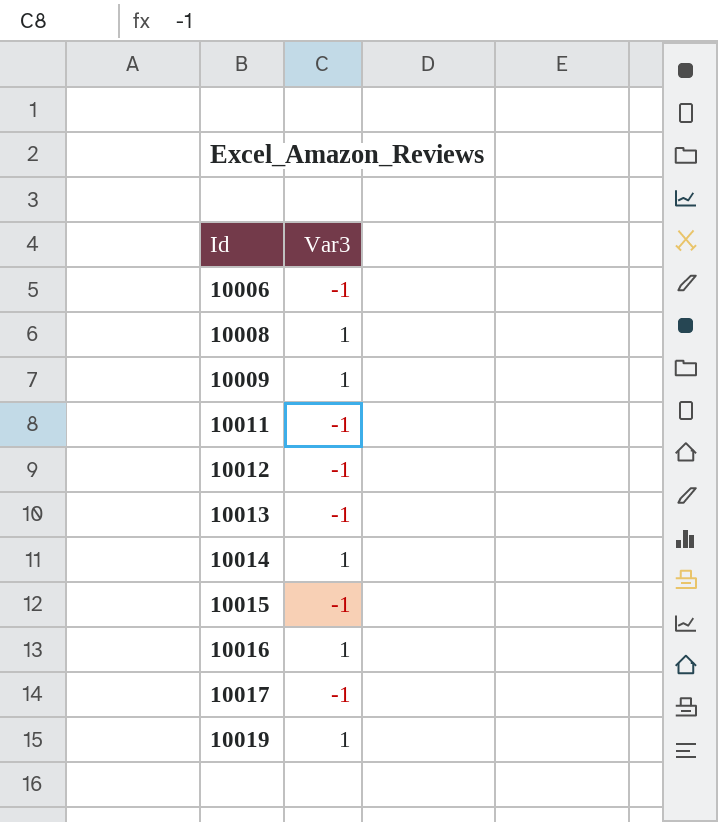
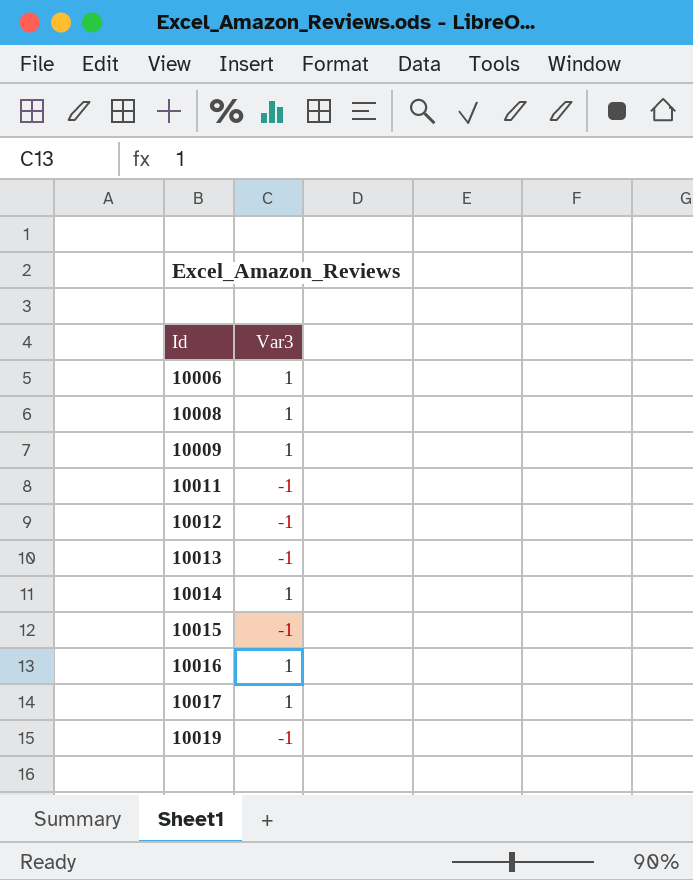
10006 | Var3: -1 -> 1
10017 | Var3: -1 -> 1
10019 | Var3: 1 -> -1

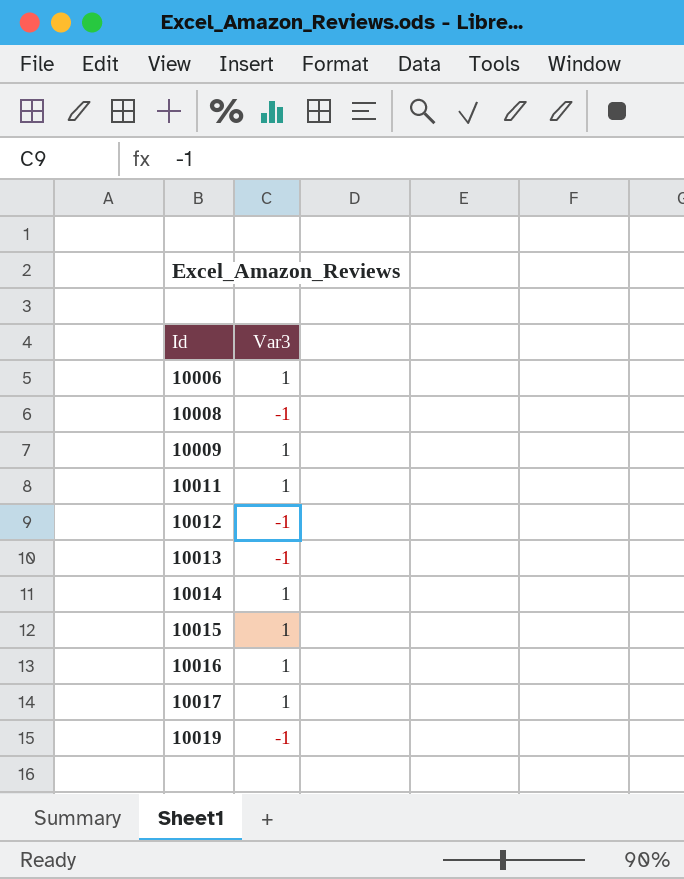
10008 | Var3: 1 -> -1
10011 | Var3: -1 -> 1
10015 | Var3: -1 -> 1

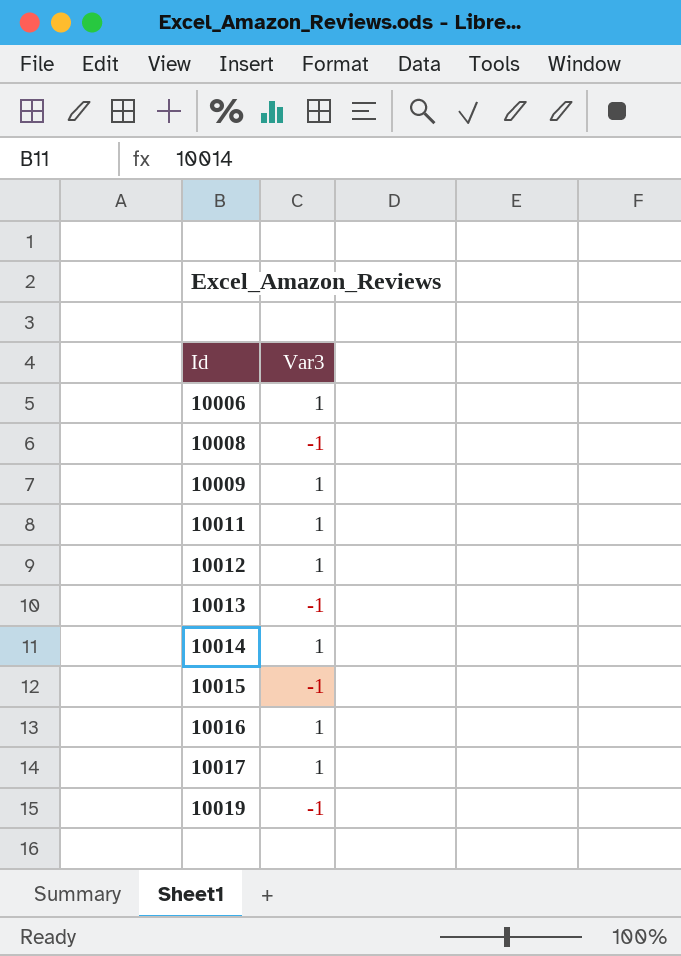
10012 | Var3: -1 -> 1
10015 | Var3: 1 -> -1

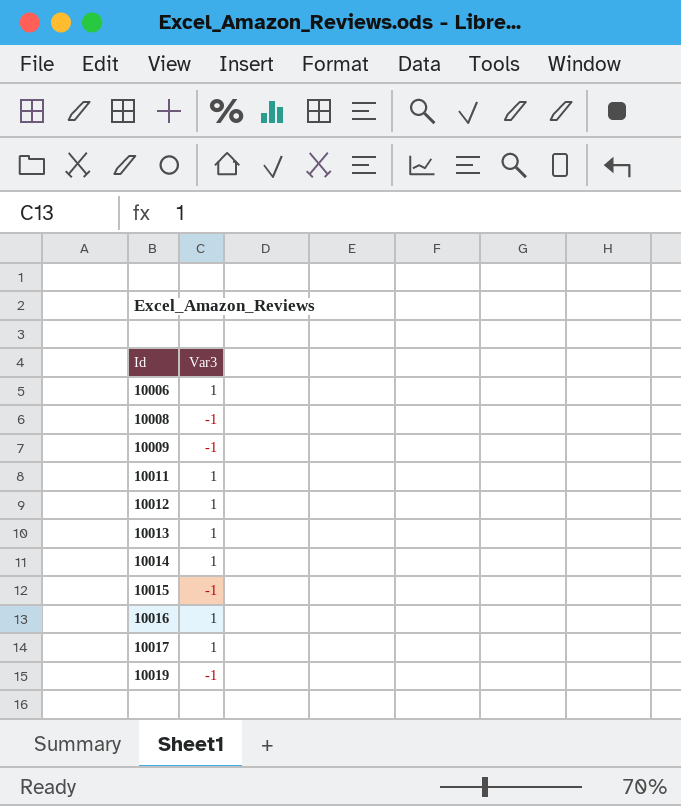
10009 | Var3: 1 -> -1
10013 | Var3: -1 -> 1

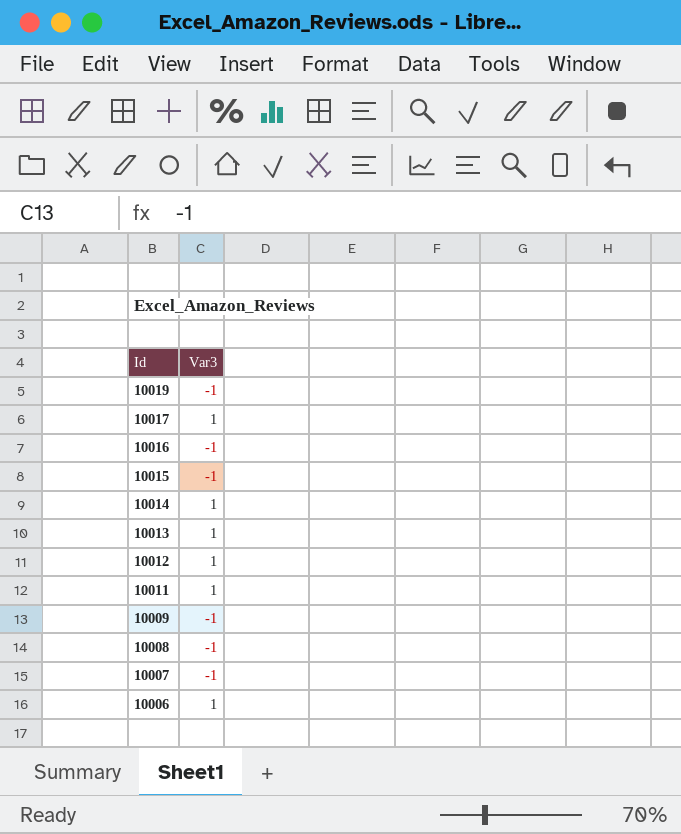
row order: Id ascending -> Id descending
10016 | Var3: 1 -> -1
row 10007: none -> -1

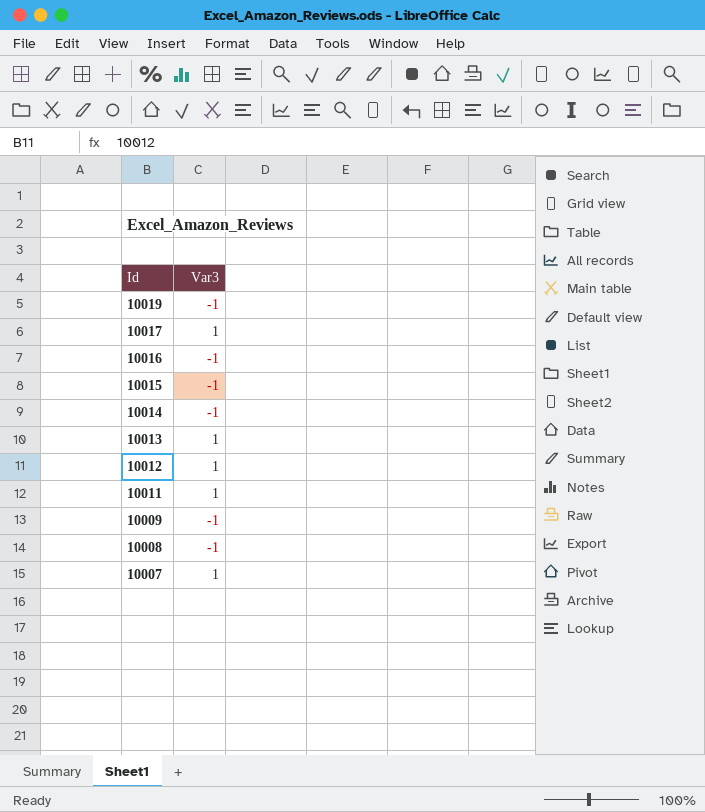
row 10006: 1 -> none
10014 | Var3: 1 -> -1
10007 | Var3: -1 -> 1

